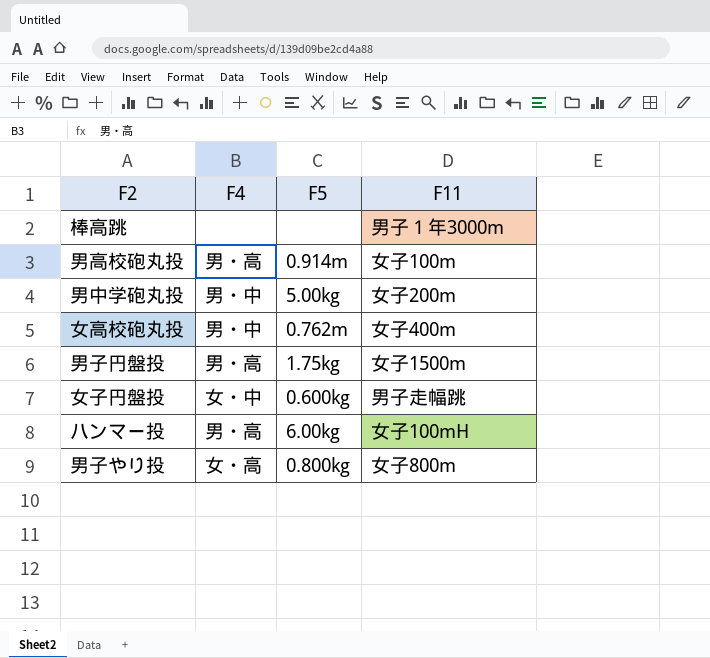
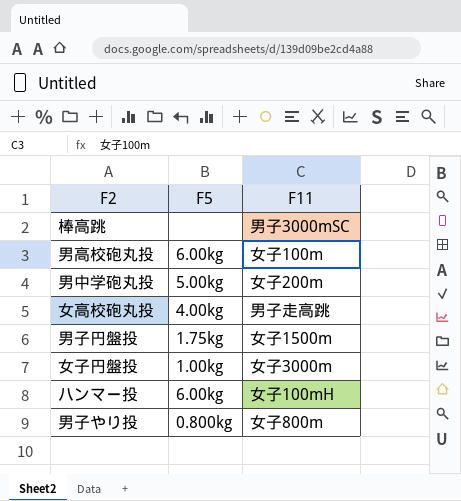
column F4 | position: 2 -> none
棒高跳 | F11: 男子１年3000m -> 男子3000mSC
男高校砲丸投 | F5: 0.914m -> 6.00kg
女高校砲丸投 | F5: 0.762m -> 4.00kg
女高校砲丸投 | F11: 女子400m -> 男子走高跳
女子円盤投 | F5: 0.600kg -> 1.00kg
女子円盤投 | F11: 男子走幅跳 -> 女子3000m

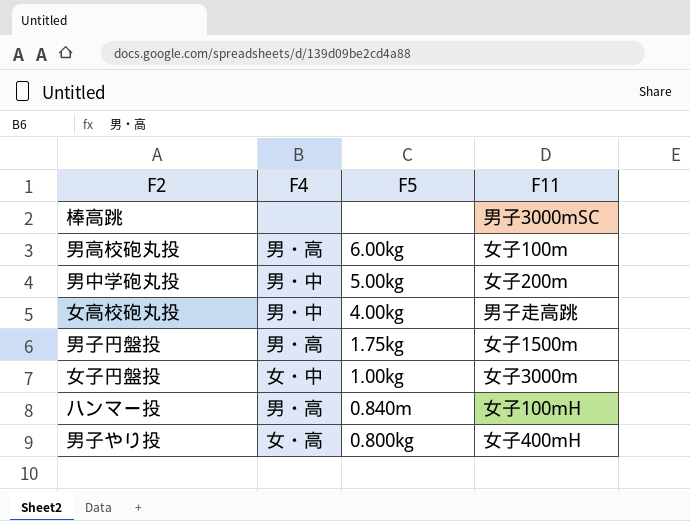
column F4 | position: none -> 2
ハンマー投 | F5: 6.00kg -> 0.840m
男子やり投 | F11: 女子800m -> 女子400mH

